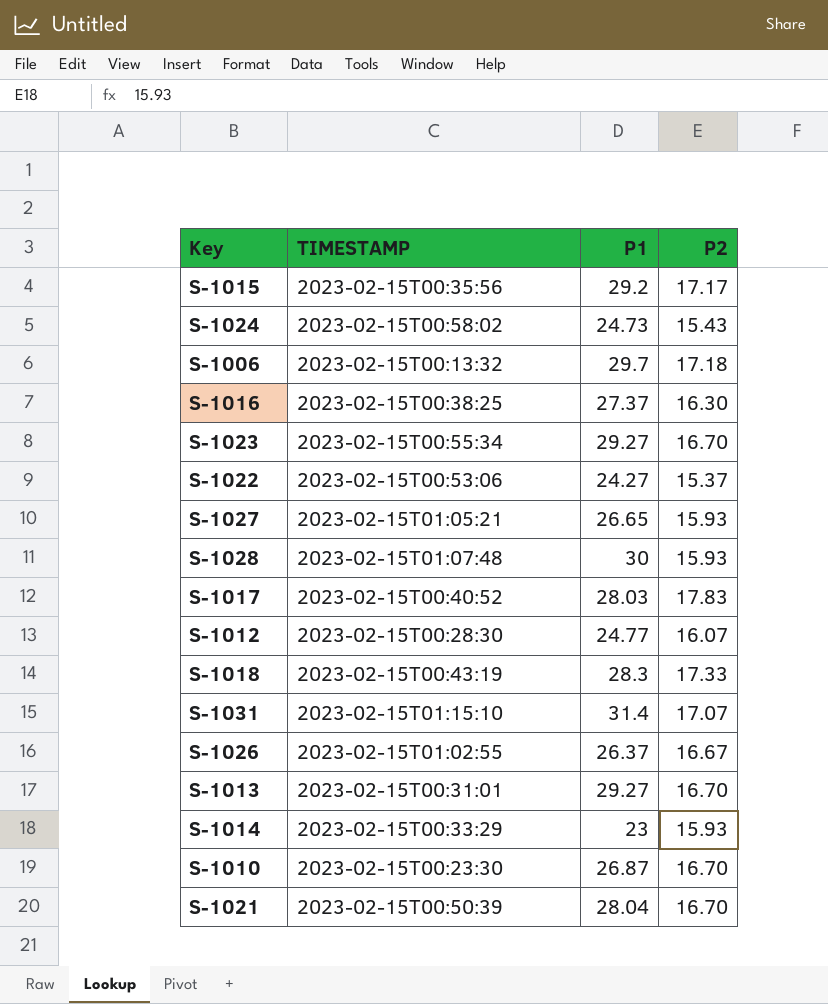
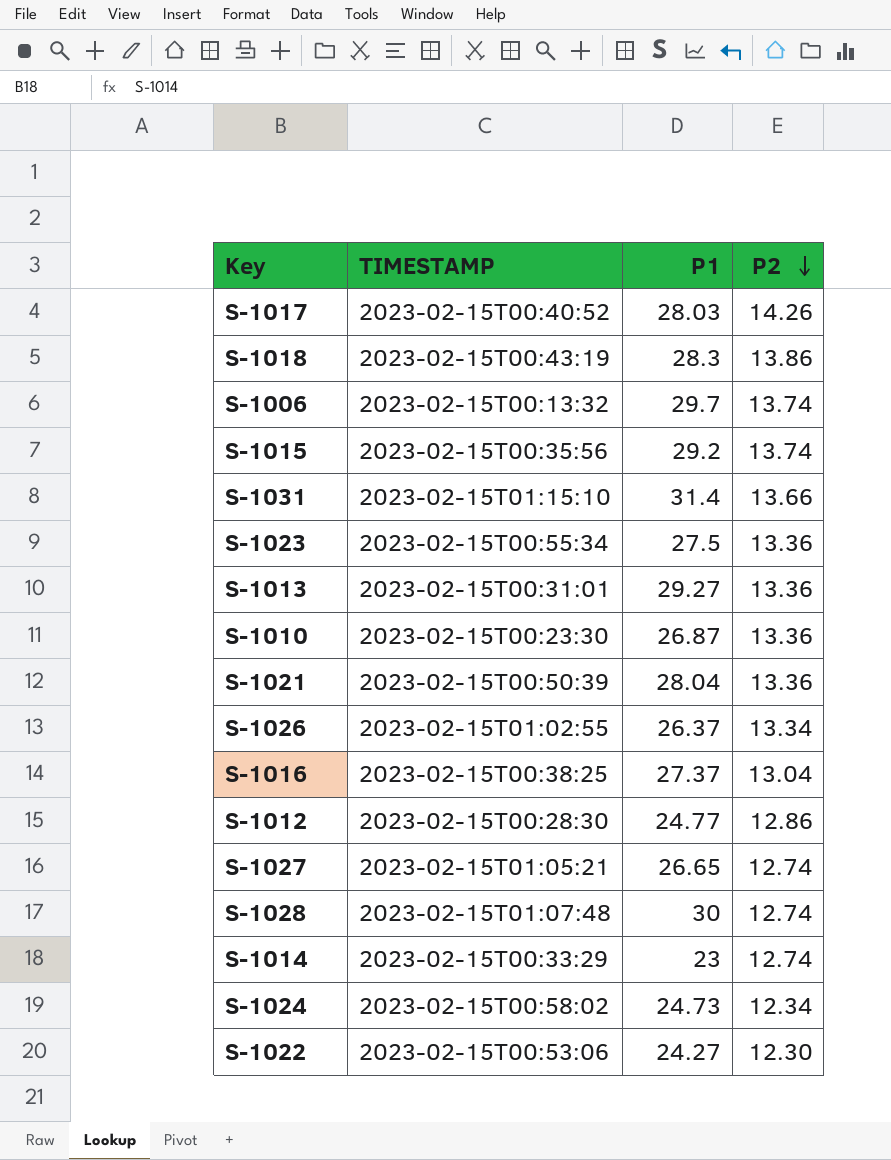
row order: none -> P2 descending
S-1017 | P2: 17.83 -> 14.26
S-1018 | P2: 17.33 -> 13.86
S-1006 | P2: 17.18 -> 13.74
S-1015 | P2: 17.17 -> 13.74
S-1031 | P2: 17.07 -> 13.66
S-1023 | P1: 29.27 -> 27.5
S-1023 | P2: 16.70 -> 13.36
S-1013 | P2: 16.70 -> 13.36
S-1010 | P2: 16.70 -> 13.36
S-1021 | P2: 16.70 -> 13.36
S-1026 | P2: 16.67 -> 13.34
S-1016 | P2: 16.30 -> 13.04
S-1012 | P2: 16.07 -> 12.86
S-1027 | P2: 15.93 -> 12.74
S-1028 | P2: 15.93 -> 12.74
S-1014 | P2: 15.93 -> 12.74
S-1024 | P2: 15.43 -> 12.34
S-1022 | P2: 15.37 -> 12.30

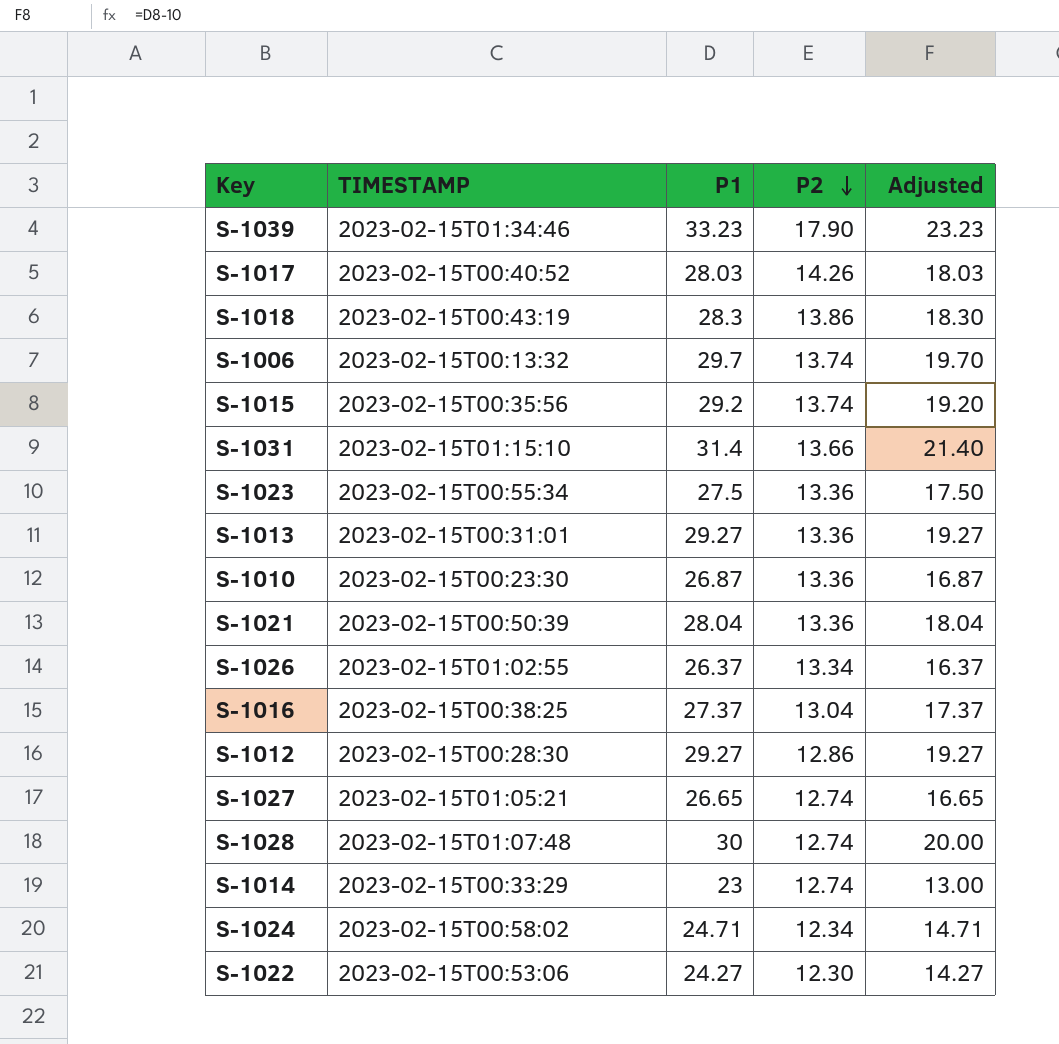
column Adjusted | formula: none -> [P1] - 10
row S-1039: none -> 2023-02-15T01:34:46 | 33.23 | 17.90 | 23.23
S-1012 | P1: 24.77 -> 29.27
S-1024 | P1: 24.73 -> 24.71

